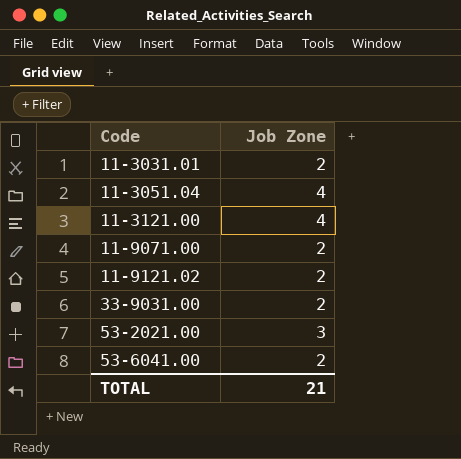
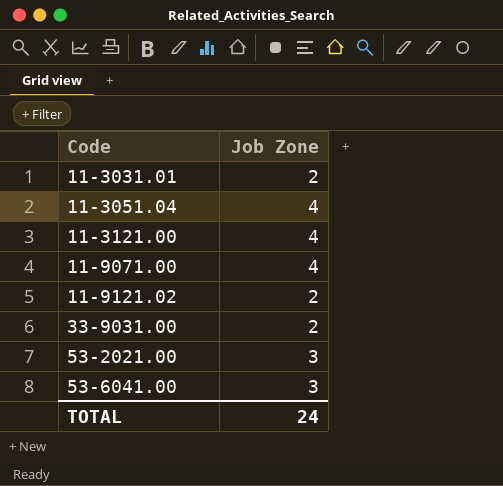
11-9071.00 | Job Zone: 2 -> 4
53-6041.00 | Job Zone: 2 -> 3
TOTAL | Job Zone: 21 -> 24

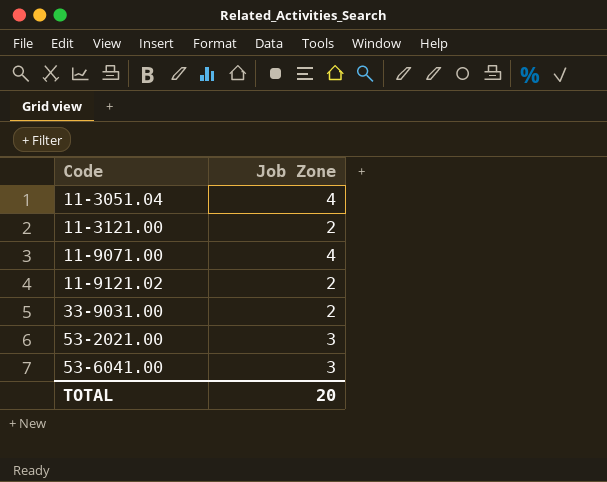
row 11-3031.01: 2 -> none
11-3121.00 | Job Zone: 4 -> 2
TOTAL | Job Zone: 24 -> 20

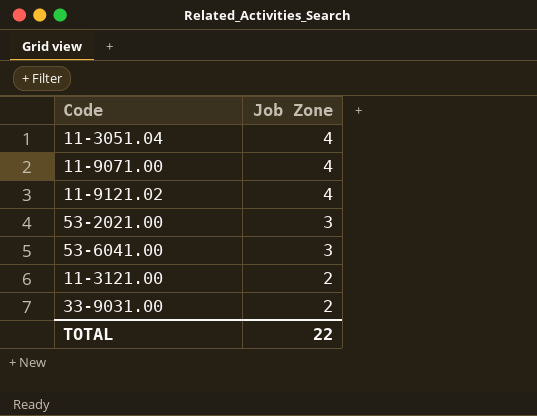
row order: Code ascending -> Job Zone descending
11-9121.02 | Job Zone: 2 -> 4
TOTAL | Job Zone: 20 -> 22

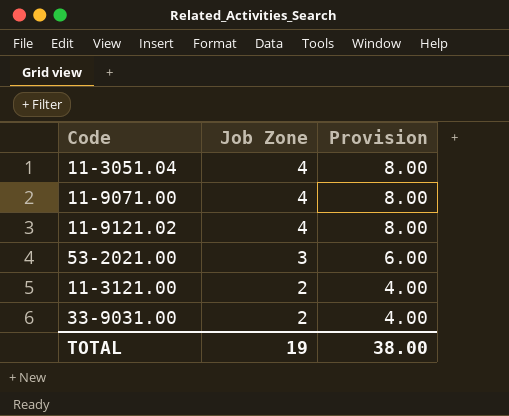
column Provision | formula: none -> [Job Zone] * 2
row 53-6041.00: 3 -> none
TOTAL | Job Zone: 22 -> 19

